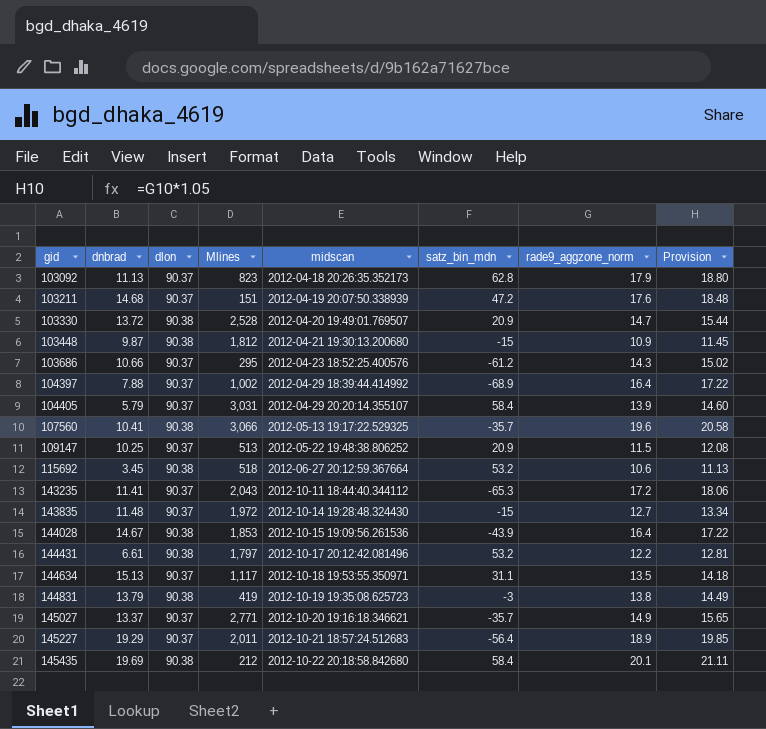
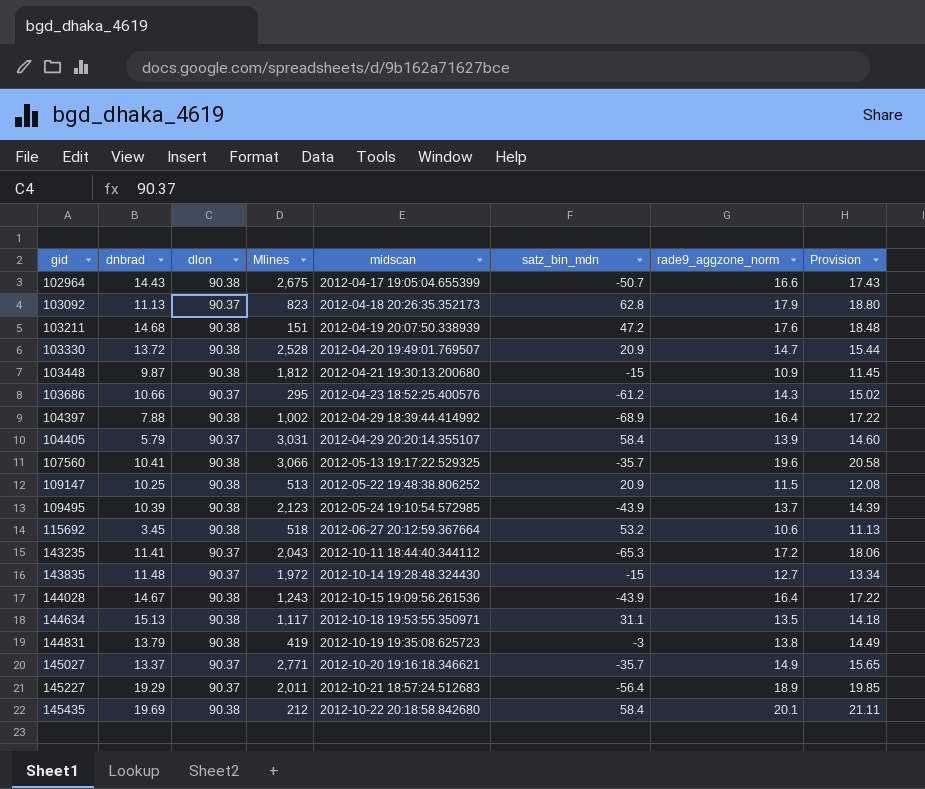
row 144431: 6.61 | 90.38 | 1,797 | 2012-10-17 20:12:42.081496 | 53.2 | 12.2 | 12.81 -> none
row 102964: none -> 14.43 | 90.38 | 2,675 | 2012-04-17 19:05:04.655399 | -50.7 | 16.6 | 17.43
103211 | dlon: 90.37 -> 90.38
104397 | dlon: 90.37 -> 90.38
109147 | dlon: 90.37 -> 90.38
row 109495: none -> 10.39 | 90.38 | 2,123 | 2012-05-24 19:10:54.572985 | -43.9 | 13.7 | 14.39
144028 | Mlines: 1,853 -> 1,243
144634 | dlon: 90.37 -> 90.38

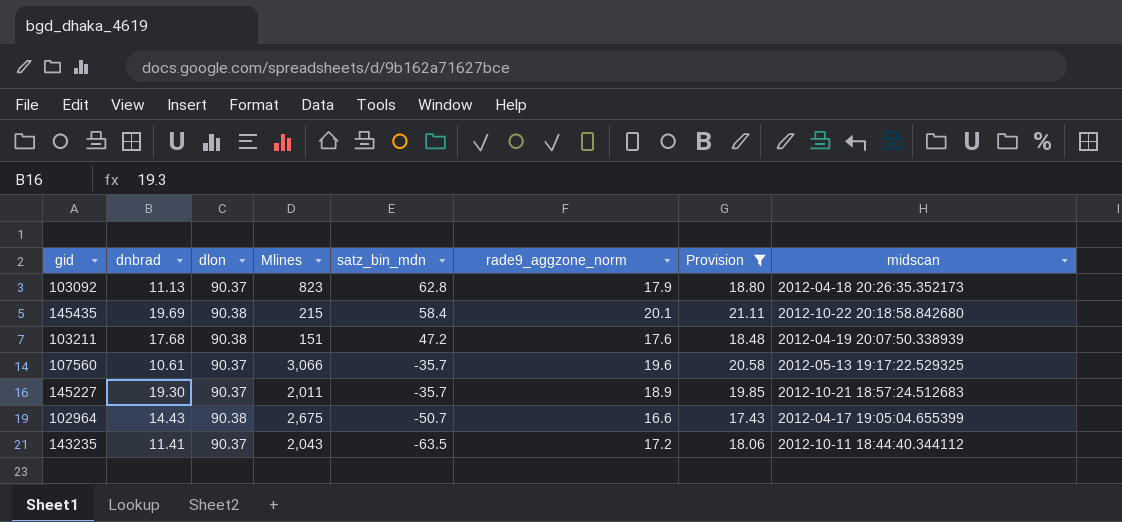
filter: none -> Provision >= 17.43
row order: gid ascending -> satz_bin_mdn descending
column midscan | position: 5 -> 8
145435 | Mlines: 212 -> 215
103211 | dnbrad: 14.68 -> 17.68
107560 | dnbrad: 10.41 -> 10.61
107560 | dlon: 90.38 -> 90.37
145227 | dnbrad: 19.29 -> 19.30
145227 | satz_bin_mdn: -56.4 -> -35.7
143235 | satz_bin_mdn: -65.3 -> -63.5

